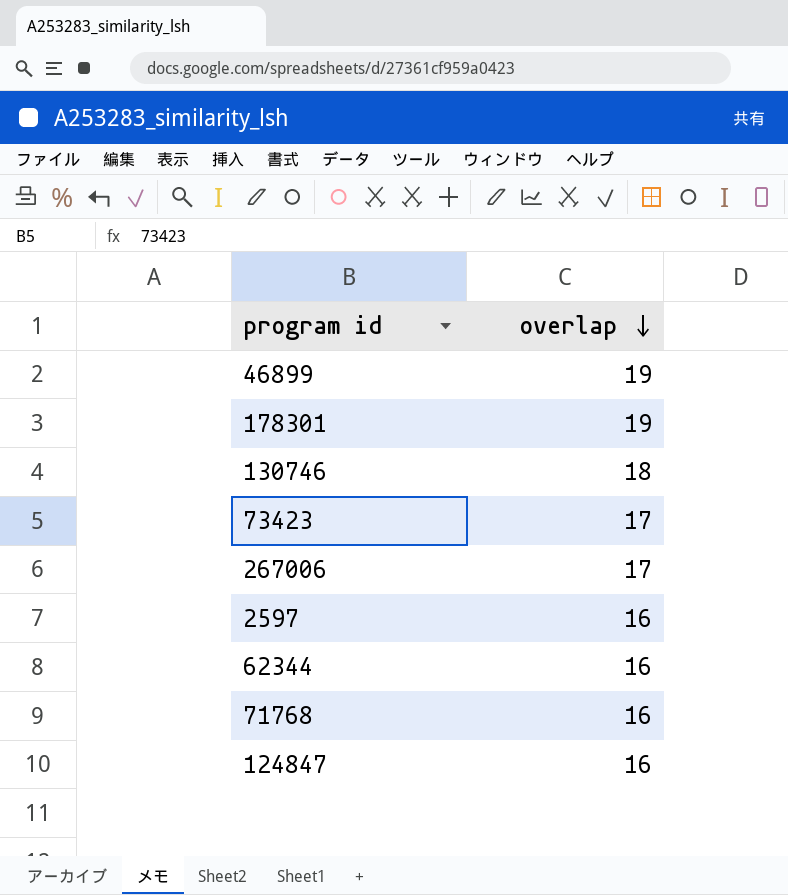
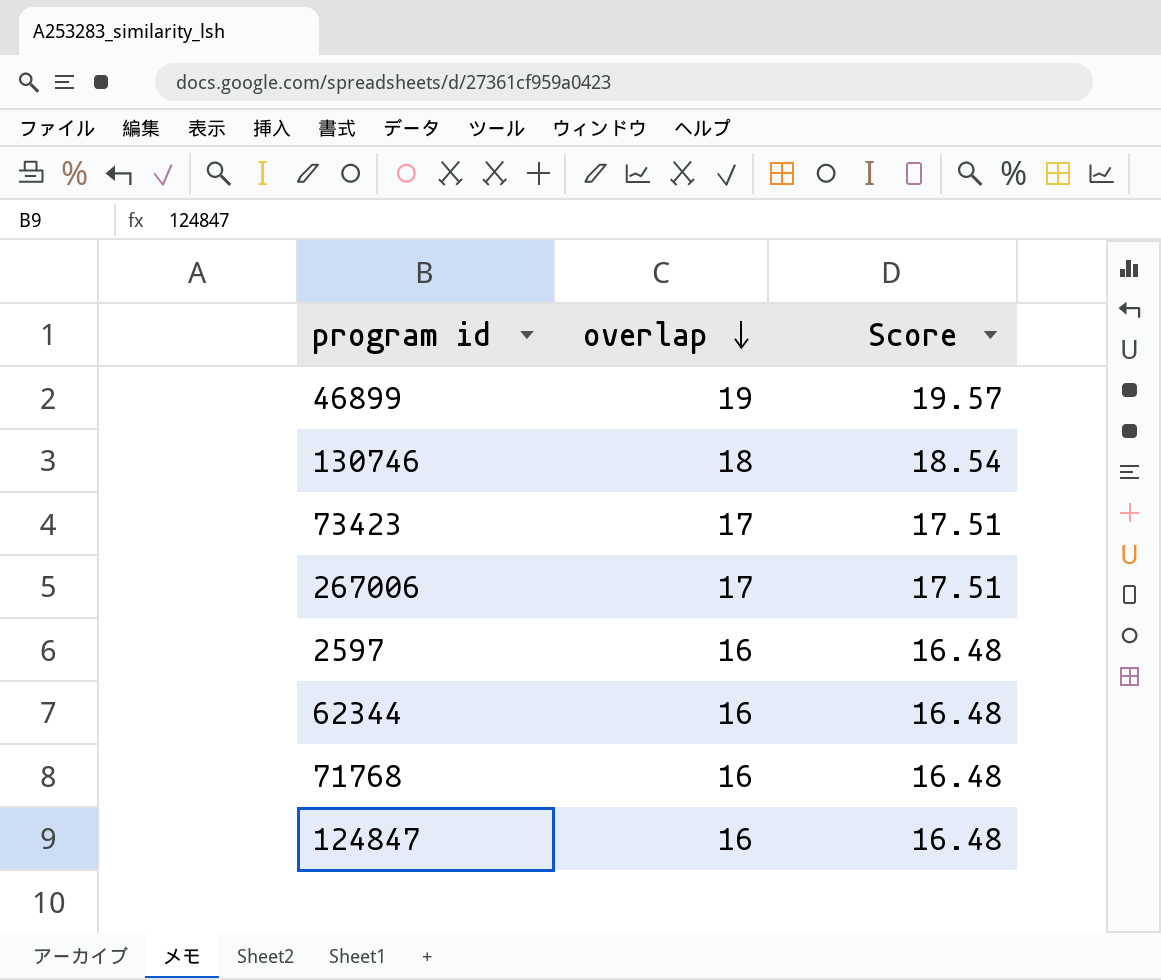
column Score | formula: none -> [overlap] * 1.03
row 178301: 19 -> none

